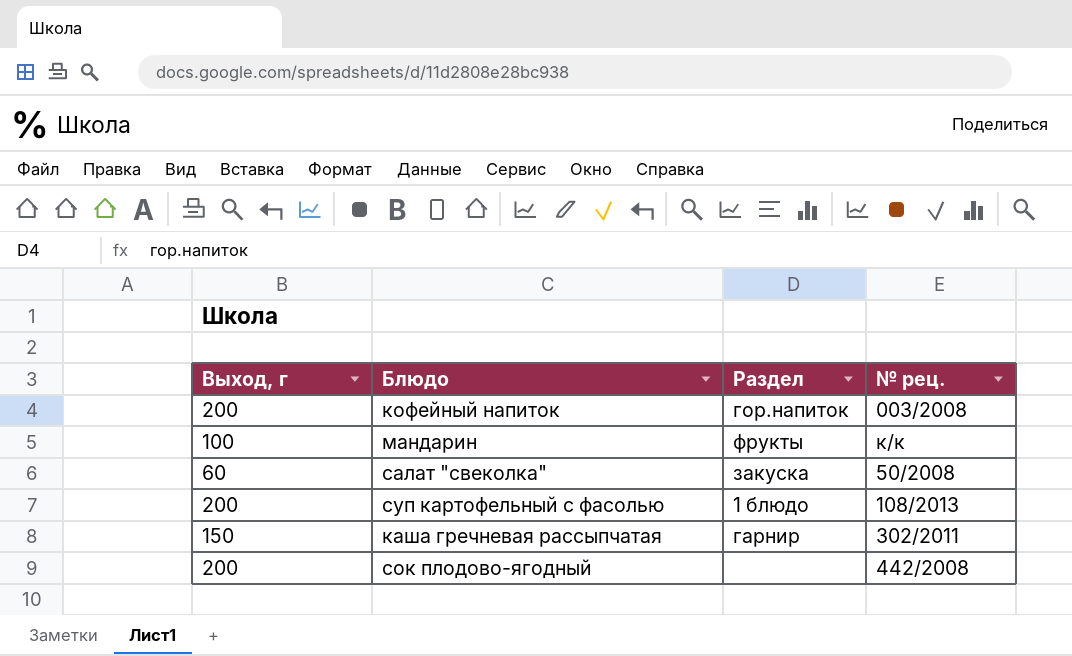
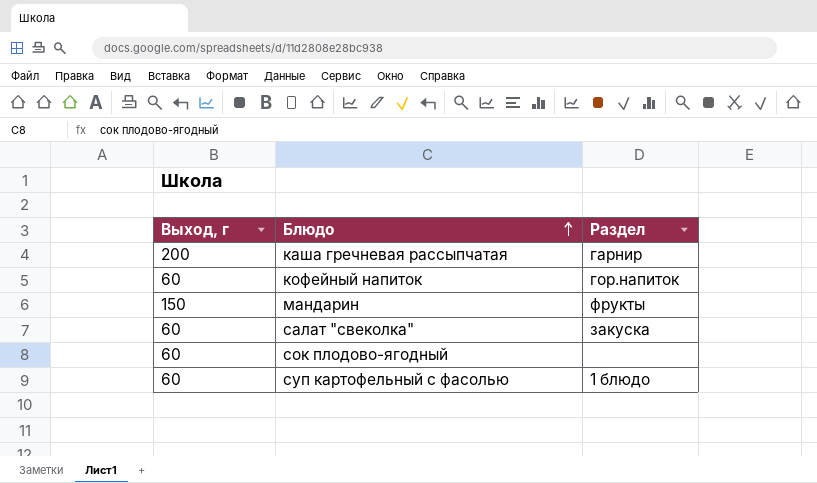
row order: none -> Блюдо ascending
column № рец. | position: 4 -> none
каша гречневая рассыпчатая | Выход, г: 150 -> 200
кофейный напиток | Выход, г: 200 -> 60
мандарин | Выход, г: 100 -> 150
сок плодово-ягодный | Выход, г: 200 -> 60
суп картофельный с фасолью | Выход, г: 200 -> 60

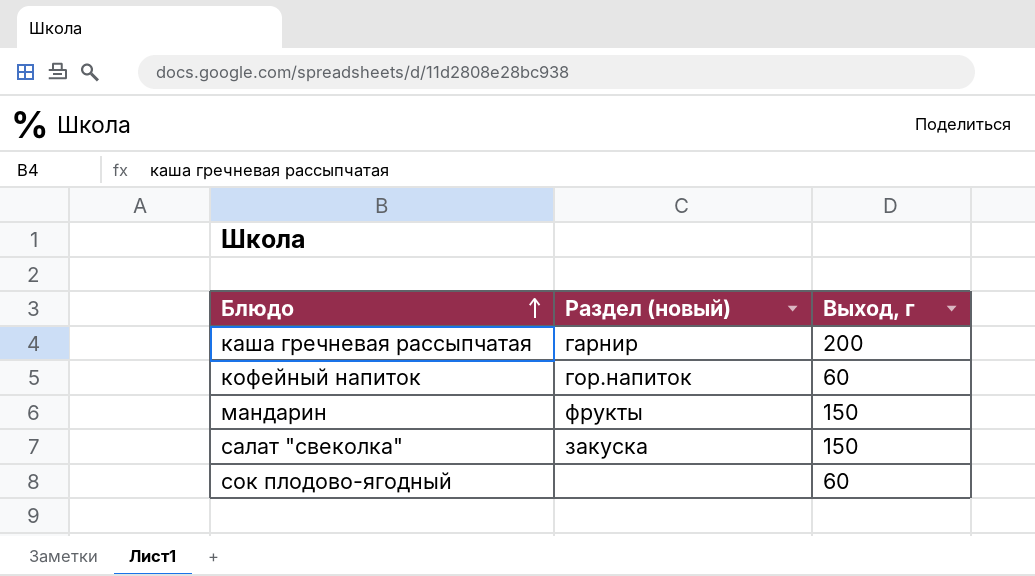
column name: Раздел -> Раздел (новый)
column Выход, г | position: 1 -> 3
row суп картофельный с фасолью: 60 | 1 блюдо -> none
салат "свеколка" | Выход, г: 60 -> 150

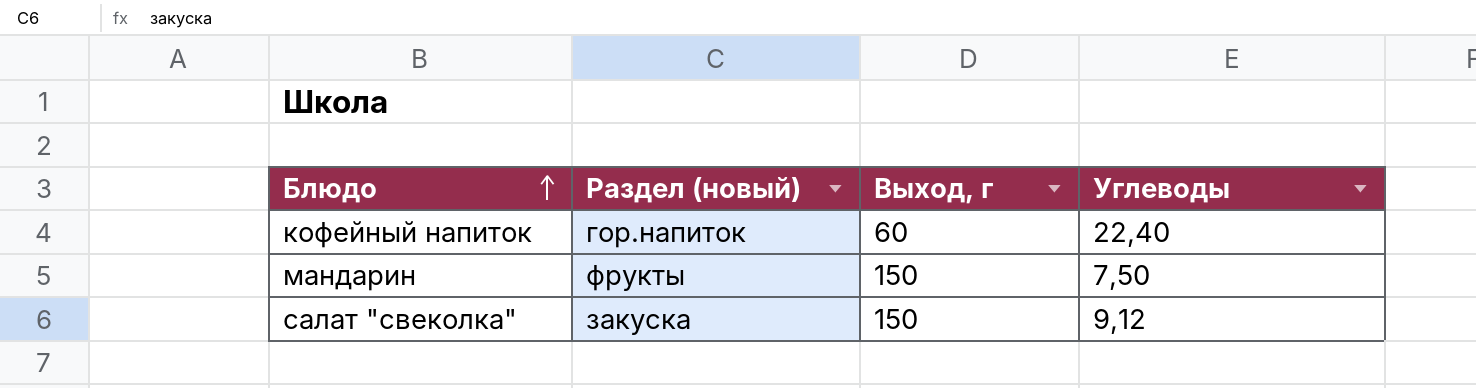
column Углеводы | position: none -> 4
row каша гречневая рассыпчатая: гарнир | 200 -> none
row сок плодово-ягодный: none | 60 -> none

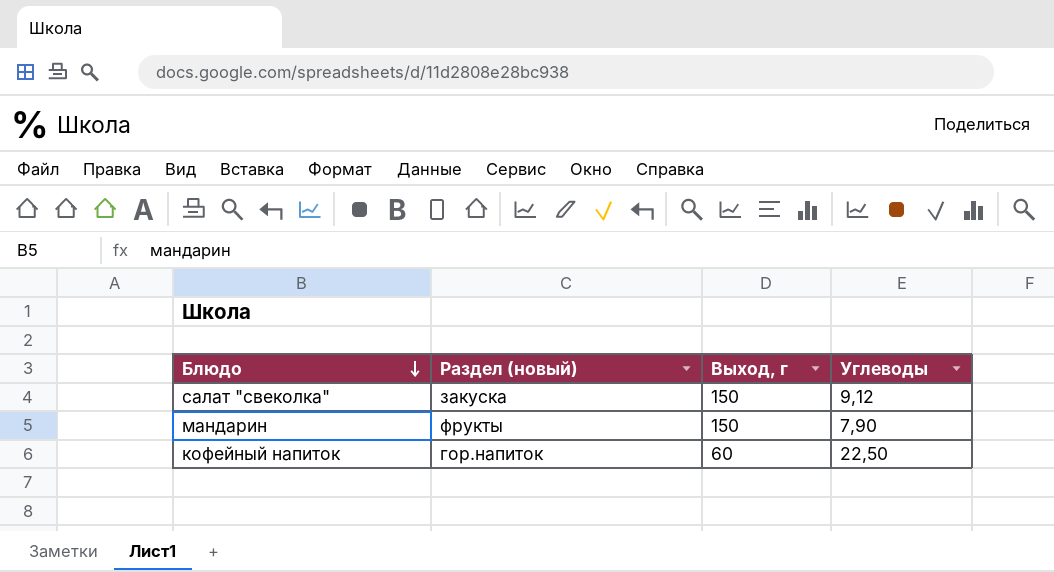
row order: Блюдо ascending -> Блюдо descending
мандарин | Углеводы: 7,50 -> 7,90
кофейный напиток | Углеводы: 22,40 -> 22,50

